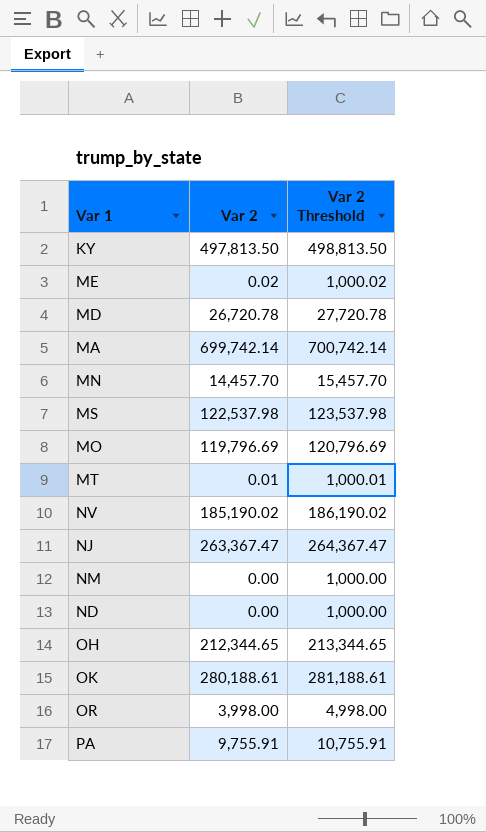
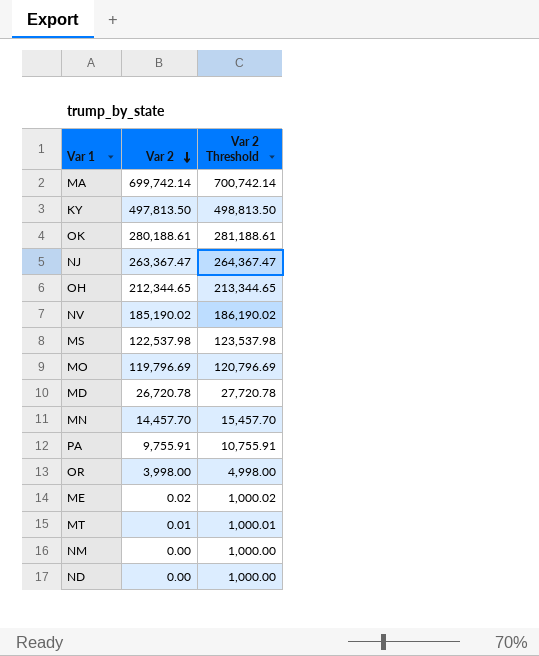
row order: none -> Var 2 descending

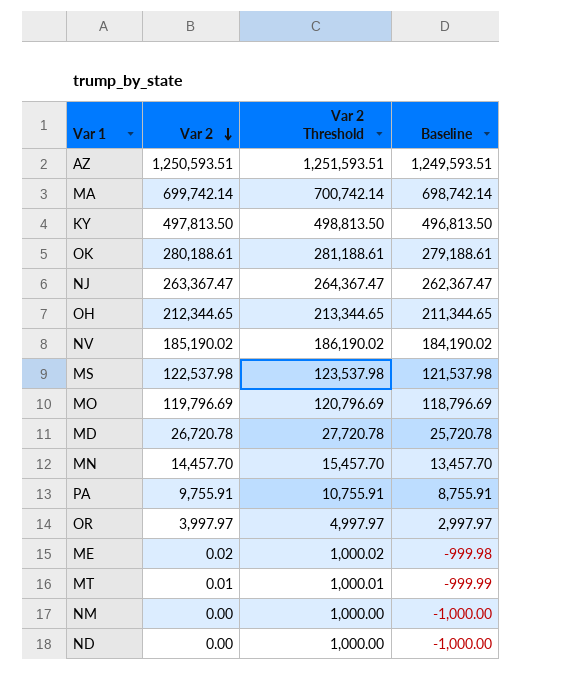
column Baseline | formula: none -> [Var 2] - 1000
row AZ: none -> 1,250,593.51 | 1,251,593.51 | 1,249,593.51
OR | Var 2: 3,998.00 -> 3,997.97
OR | Var 2 Threshold: 4,998.00 -> 4,997.97

